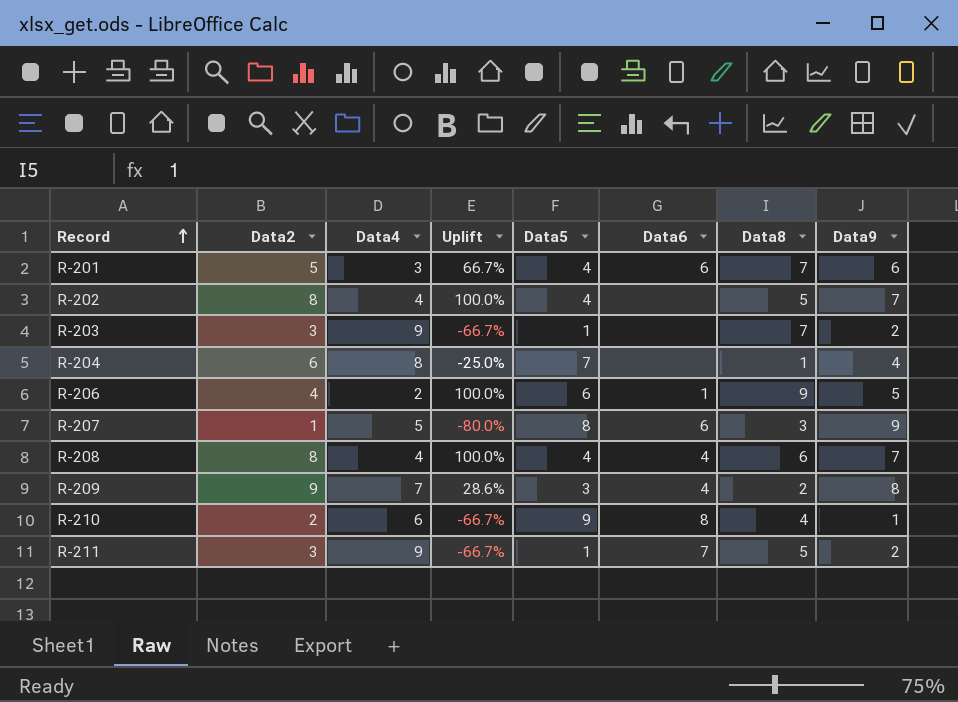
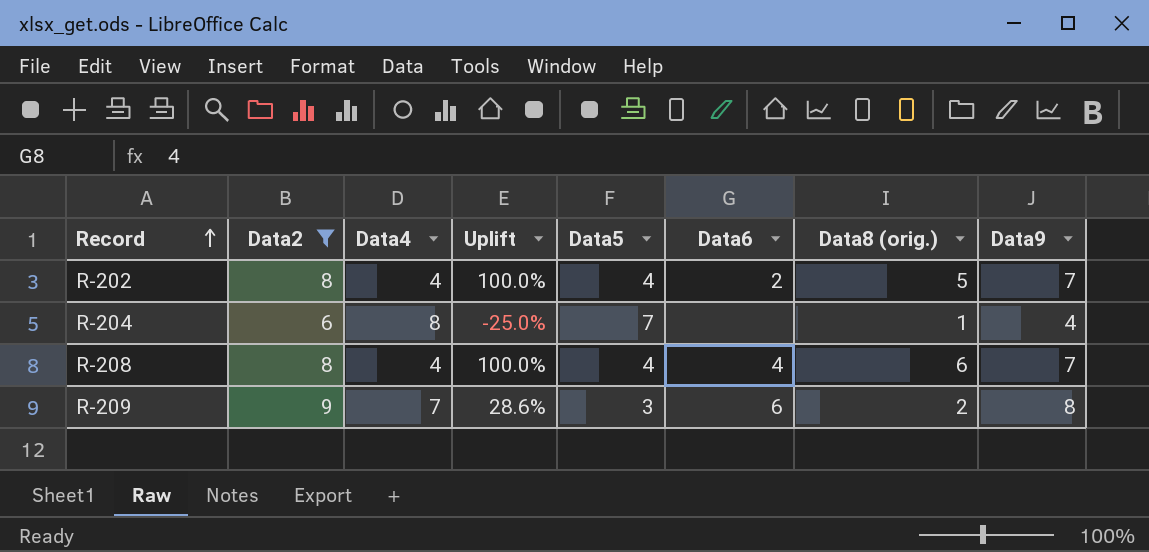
filter: none -> Data2 >= 6
column name: Data8 -> Data8 (orig.)
R-202 | Data6: none -> 2
R-209 | Data6: 4 -> 6

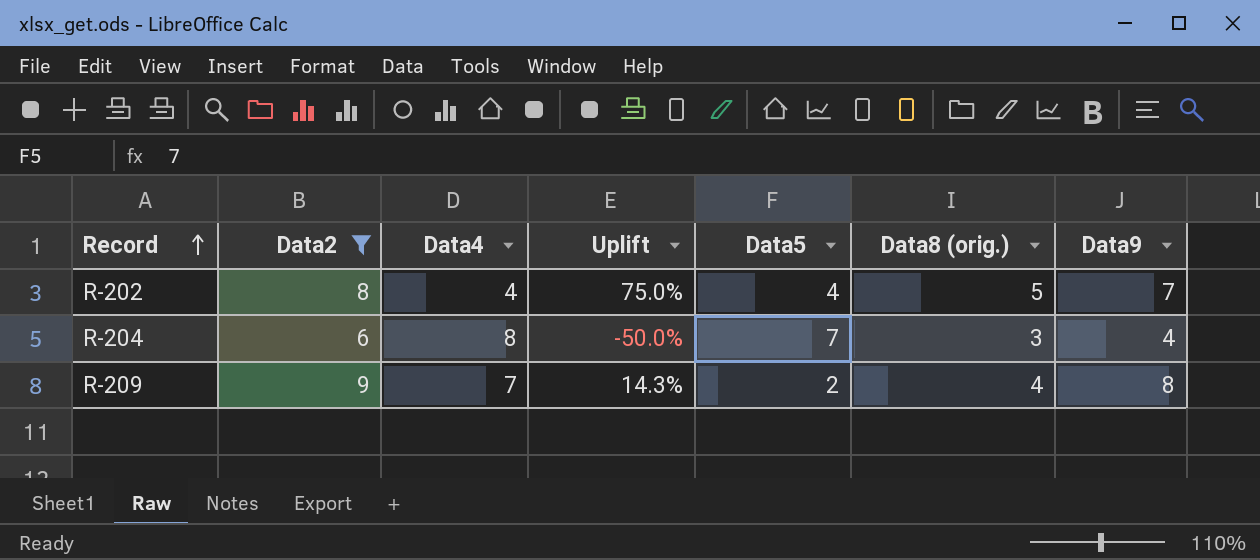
column Data6 | position: 6 -> none
column Uplift | formula: ([Data2] - [Data4]) / [Data4] -> ([Data9] - [Data4]) / [Data4]
row R-208: 8 | 4 | 100.0% | 4 | 4 | 6 | 7 -> none
R-204 | Data8 (orig.): 1 -> 3
R-209 | Data5: 3 -> 2
R-209 | Data8 (orig.): 2 -> 4

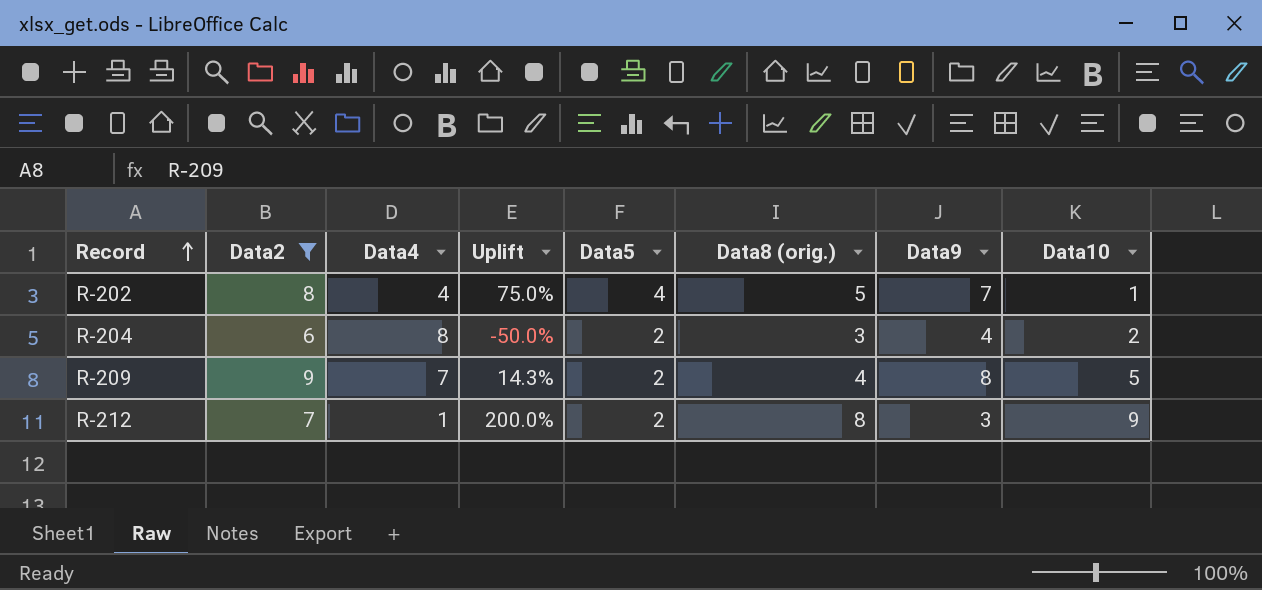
column Data10 | position: none -> 8
R-204 | Data5: 7 -> 2
row R-212: none -> 7 | 1 | 200.0% | 2 | 8 | 3 | 9

